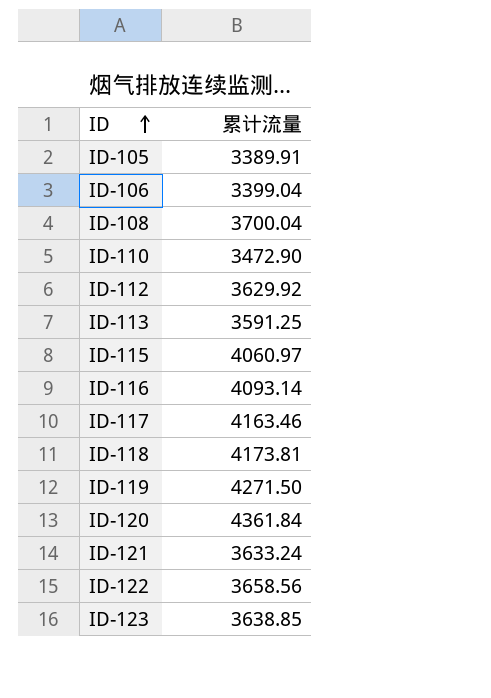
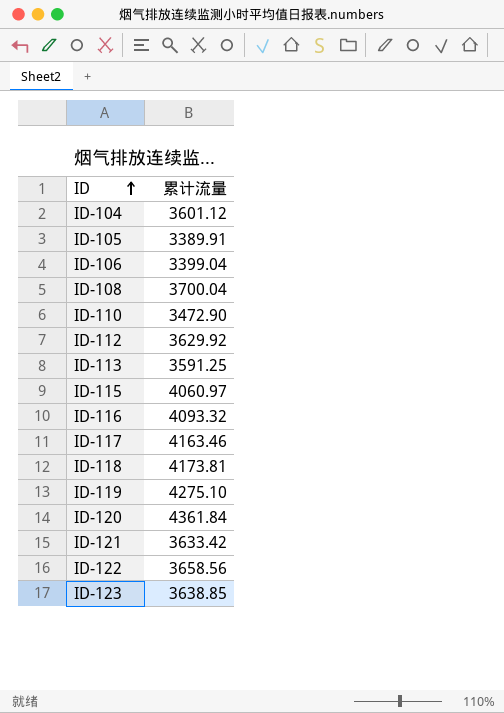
row ID-104: none -> 3601.12
ID-116 | 累计流量: 4093.14 -> 4093.32
ID-119 | 累计流量: 4271.50 -> 4275.10
ID-121 | 累计流量: 3633.24 -> 3633.42

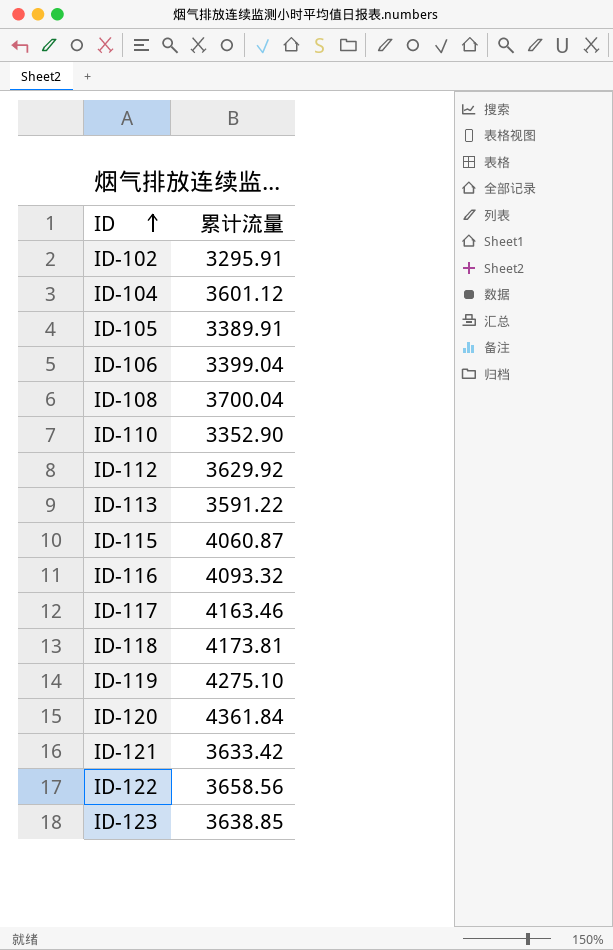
row ID-102: none -> 3295.91
ID-110 | 累计流量: 3472.90 -> 3352.90
ID-113 | 累计流量: 3591.25 -> 3591.22
ID-115 | 累计流量: 4060.97 -> 4060.87

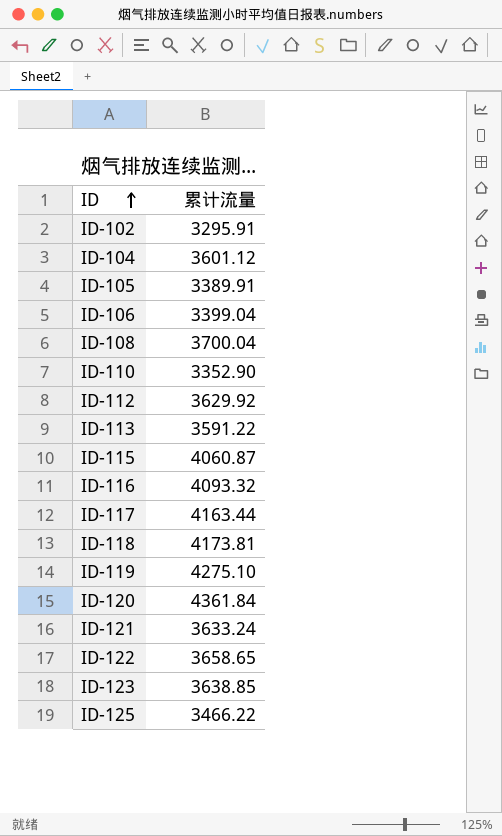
ID-117 | 累计流量: 4163.46 -> 4163.44
ID-121 | 累计流量: 3633.42 -> 3633.24
ID-122 | 累计流量: 3658.56 -> 3658.65
row ID-125: none -> 3466.22

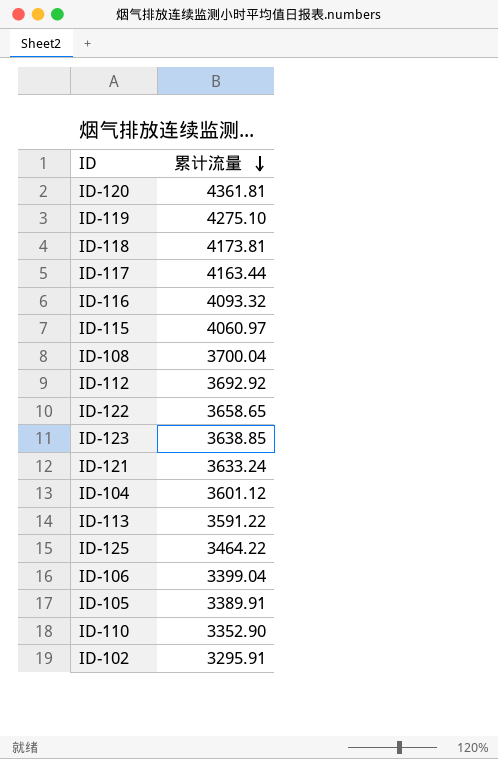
row order: ID ascending -> 累计流量 descending
ID-120 | 累计流量: 4361.84 -> 4361.81
ID-115 | 累计流量: 4060.87 -> 4060.97
ID-112 | 累计流量: 3629.92 -> 3692.92
ID-125 | 累计流量: 3466.22 -> 3464.22

